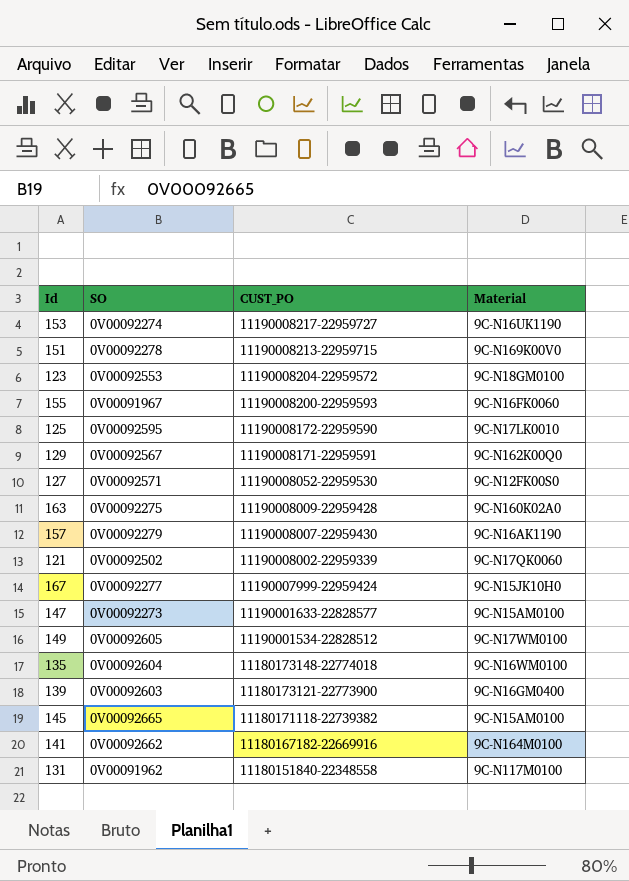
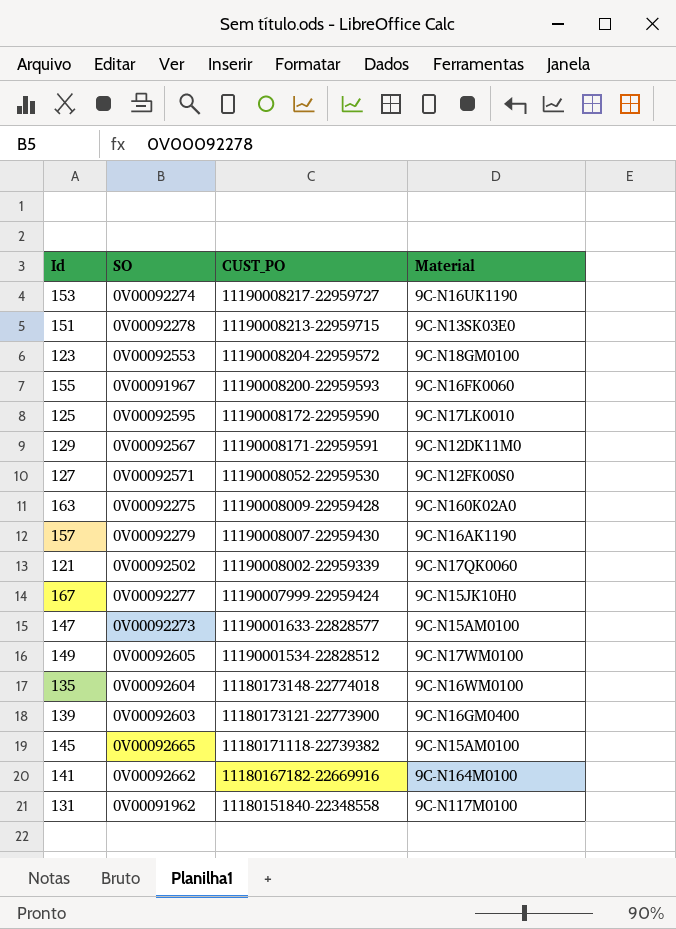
151 | Material: 9C-N169K00V0 -> 9C-N13SK03E0
129 | Material: 9C-N162K00Q0 -> 9C-N12DK11M0

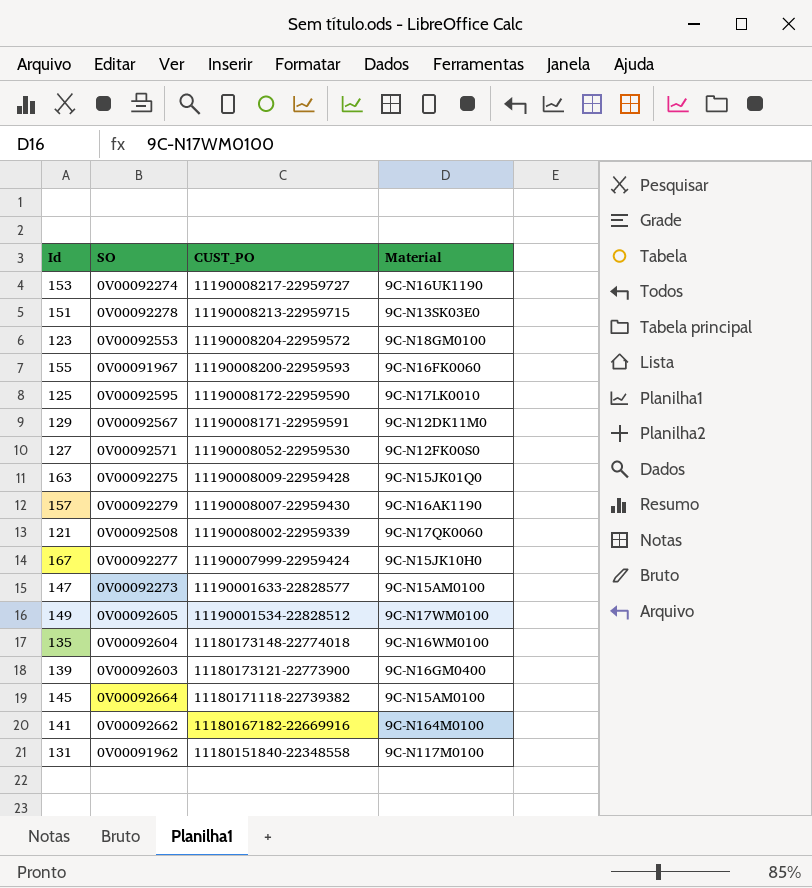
163 | Material: 9C-N160K02A0 -> 9C-N15JK01Q0
121 | SO: 0V00092502 -> 0V00092508
145 | SO: 0V00092665 -> 0V00092664

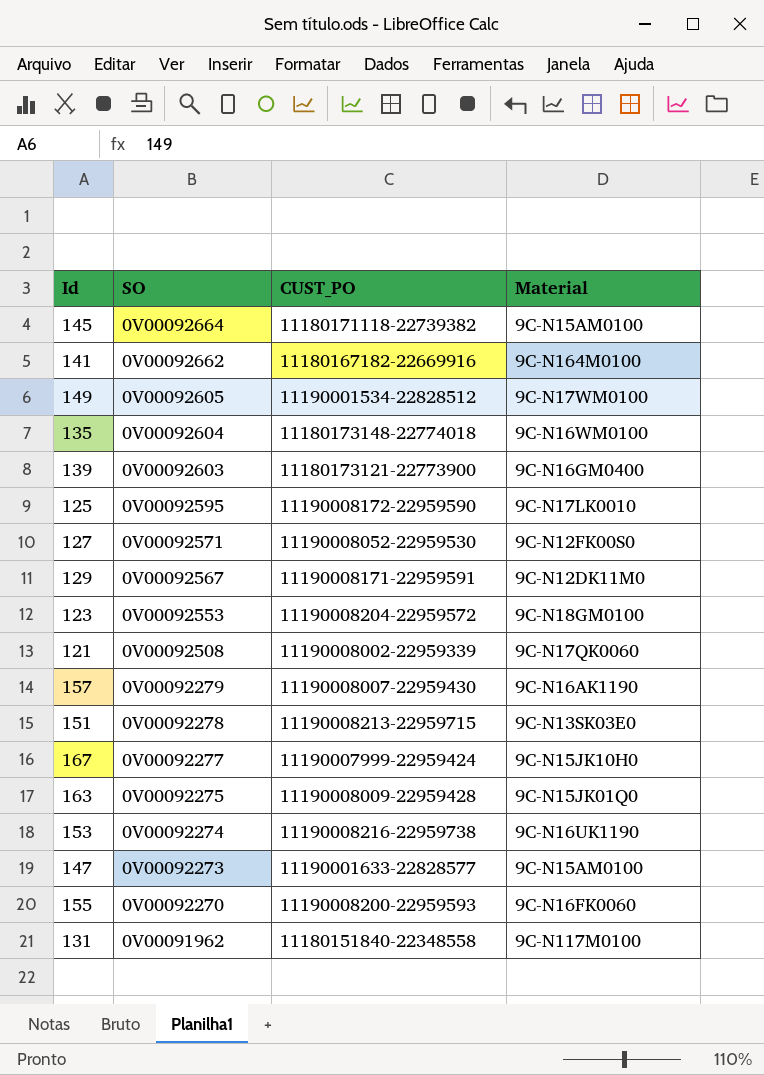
row order: CUST_PO descending -> SO descending
153 | CUST_PO: 11190008217-22959727 -> 11190008216-22959738
155 | SO: 0V00091967 -> 0V00092270

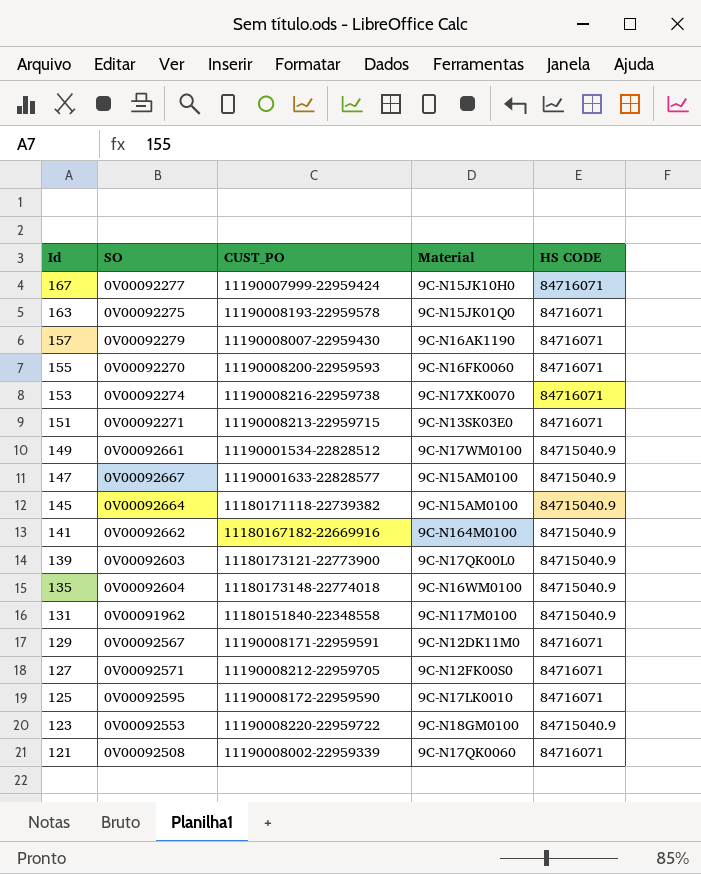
row order: SO descending -> Id descending
column HS CODE | position: none -> 5
163 | CUST_PO: 11190008009-22959428 -> 11190008193-22959578
153 | Material: 9C-N16UK1190 -> 9C-N17XK0070
151 | SO: 0V00092278 -> 0V00092271
149 | SO: 0V00092605 -> 0V00092661
147 | SO: 0V00092273 -> 0V00092667
139 | Material: 9C-N16GM0400 -> 9C-N17QK00L0
127 | CUST_PO: 11190008052-22959530 -> 11190008212-22959705
123 | CUST_PO: 11190008204-22959572 -> 11190008220-22959722

